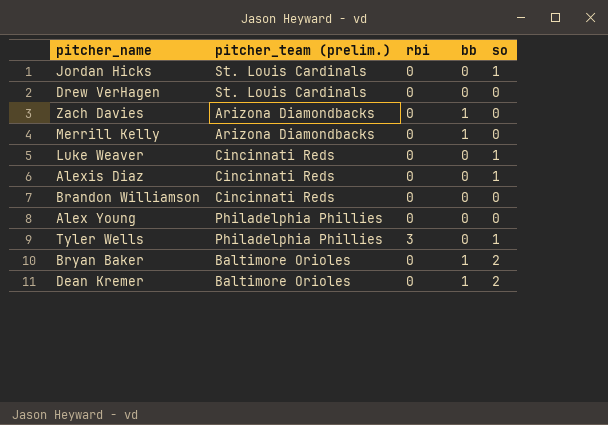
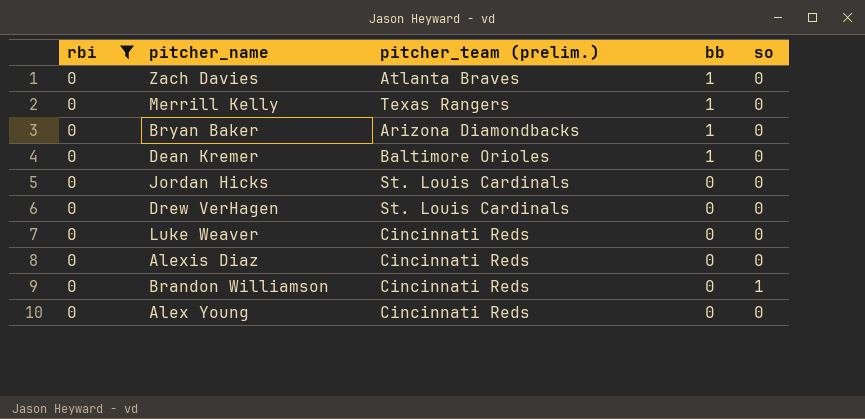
filter: none -> rbi = 0
row order: none -> bb descending
column rbi | position: 3 -> 1
Zach Davies | pitcher_team (prelim.): Arizona Diamondbacks -> Atlanta Braves
Merrill Kelly | pitcher_team (prelim.): Arizona Diamondbacks -> Texas Rangers
Bryan Baker | pitcher_team (prelim.): Baltimore Orioles -> Arizona Diamondbacks
Bryan Baker | so: 2 -> 0
Dean Kremer | so: 2 -> 0
Jordan Hicks | so: 1 -> 0
Luke Weaver | so: 1 -> 0
Alexis Diaz | so: 1 -> 0
Brandon Williamson | so: 0 -> 1
Alex Young | pitcher_team (prelim.): Philadelphia Phillies -> Cincinnati Reds

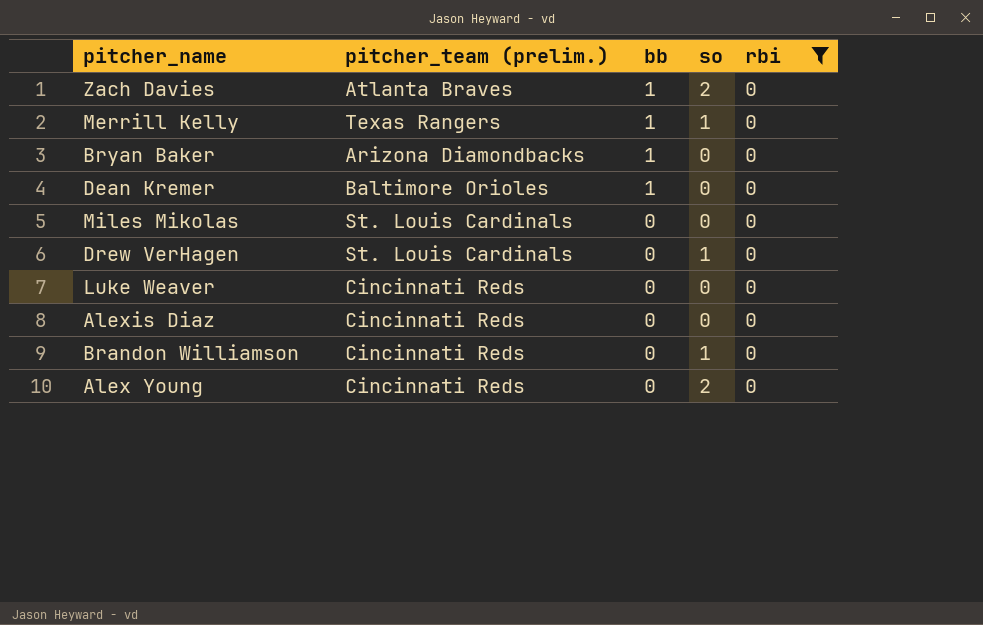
column rbi | position: 1 -> 5
row Jordan Hicks: 0 | St. Louis Cardinals | 0 | 0 -> none
Zach Davies | so: 0 -> 2
Merrill Kelly | so: 0 -> 1
row Miles Mikolas: none -> St. Louis Cardinals | 0 | 0 | 0
Drew VerHagen | so: 0 -> 1
Alex Young | so: 0 -> 2

